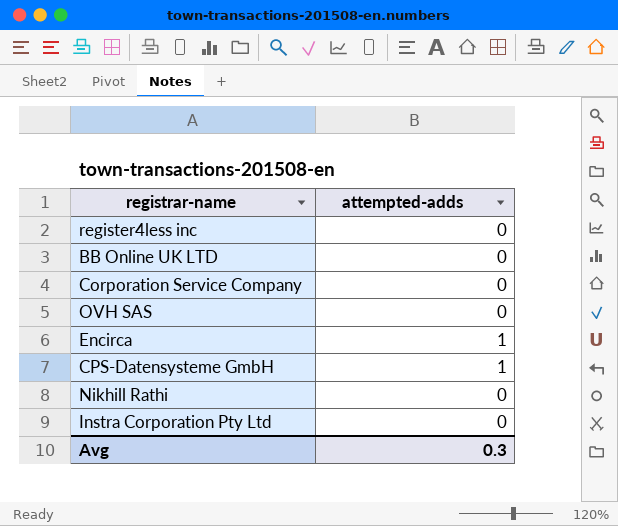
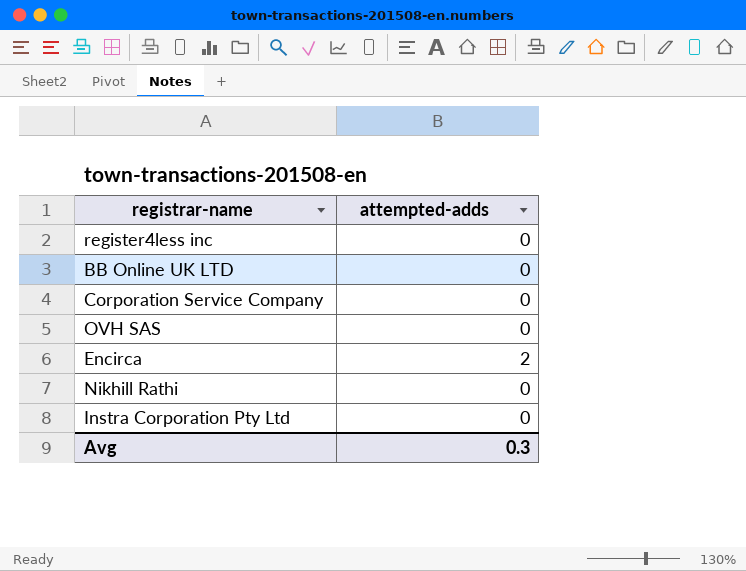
row CPS-Datensysteme GmbH: 1 -> none
Encirca | attempted-adds: 1 -> 2

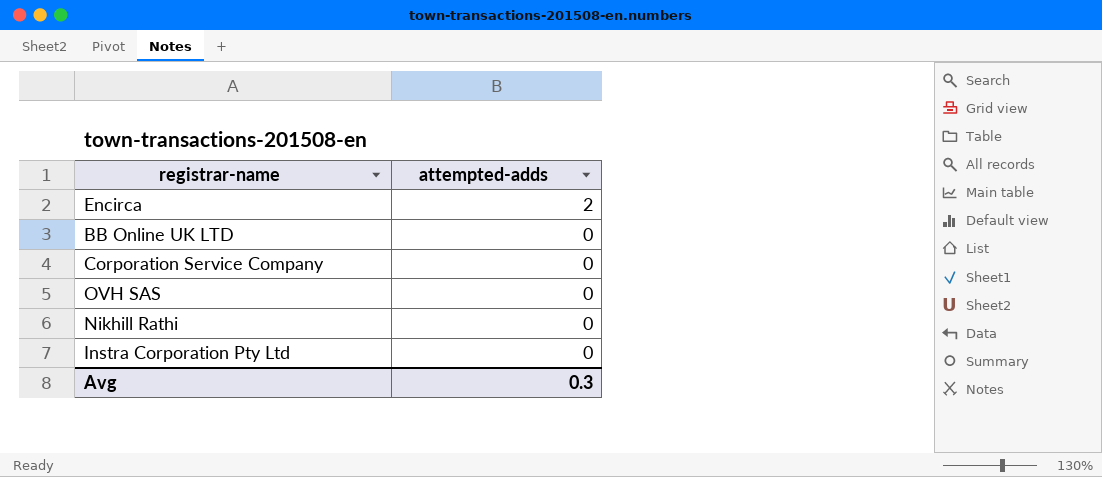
row order: none -> attempted-adds descending
row register4less inc: 0 -> none

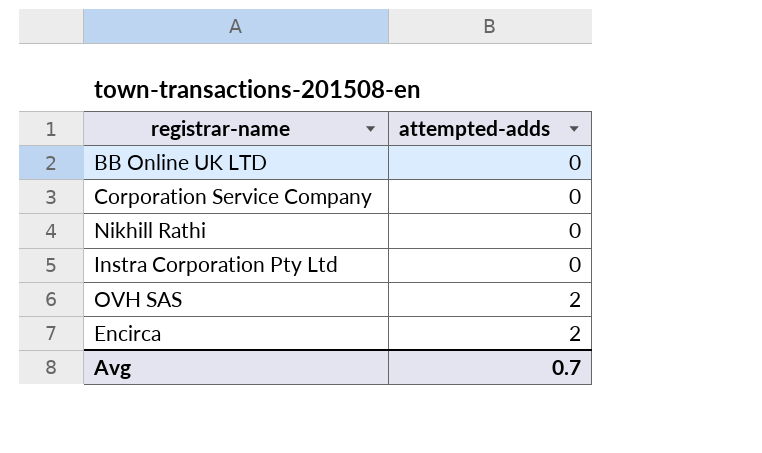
row order: attempted-adds descending -> attempted-adds ascending
OVH SAS | attempted-adds: 0 -> 2
Avg | attempted-adds: 0.3 -> 0.7

